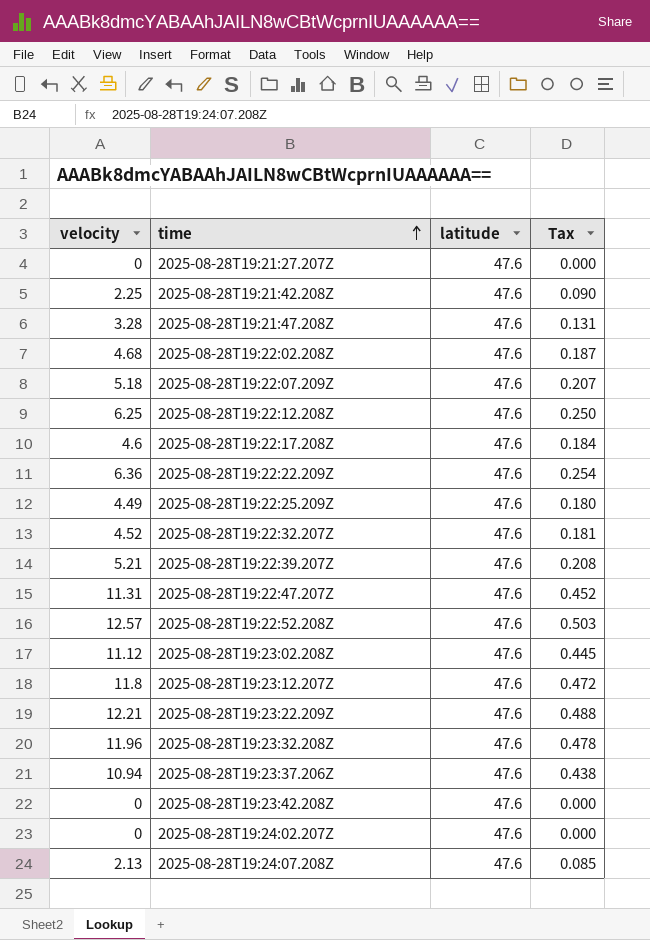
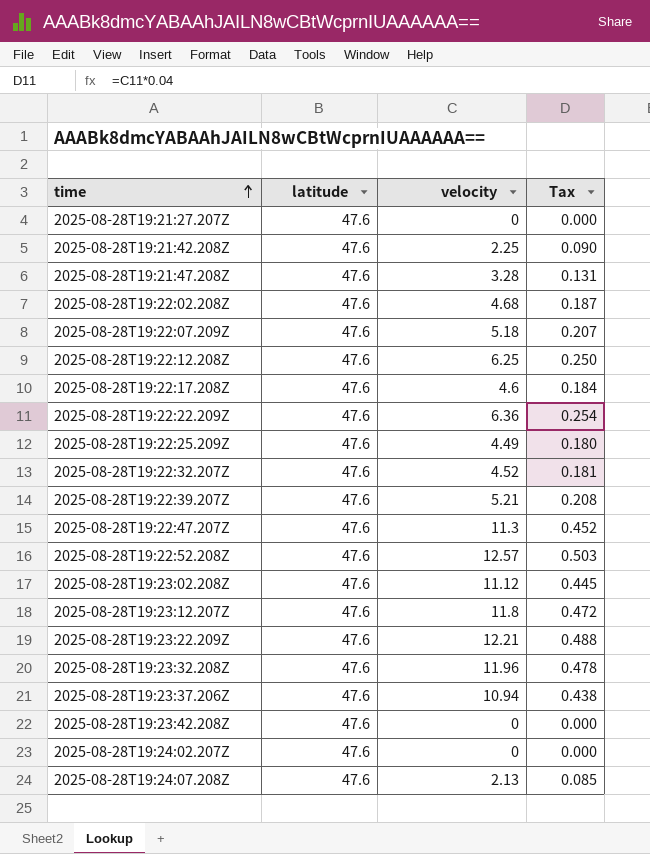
column velocity | position: 1 -> 3
2025-08-28T19:22:47.207Z | velocity: 11.31 -> 11.3

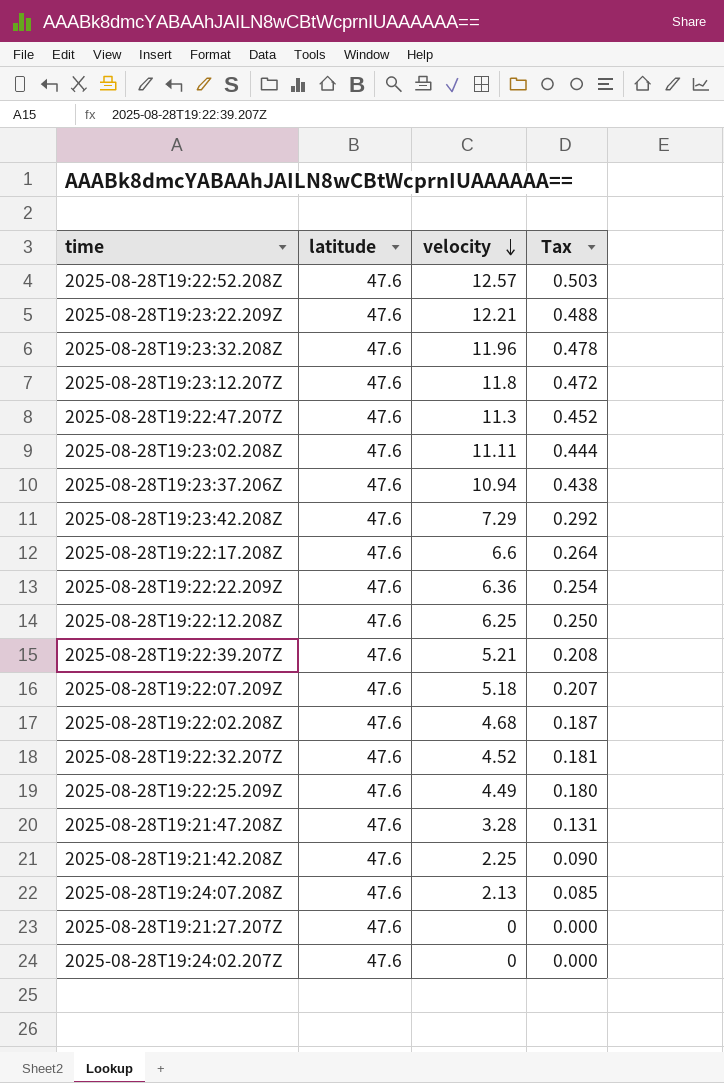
row order: time ascending -> velocity descending
2025-08-28T19:23:02.208Z | velocity: 11.12 -> 11.11
2025-08-28T19:23:02.208Z | Tax: 0.445 -> 0.444
2025-08-28T19:23:42.208Z | velocity: 0 -> 7.29
2025-08-28T19:23:42.208Z | Tax: 0.000 -> 0.292
2025-08-28T19:22:17.208Z | velocity: 4.6 -> 6.6
2025-08-28T19:22:17.208Z | Tax: 0.184 -> 0.264

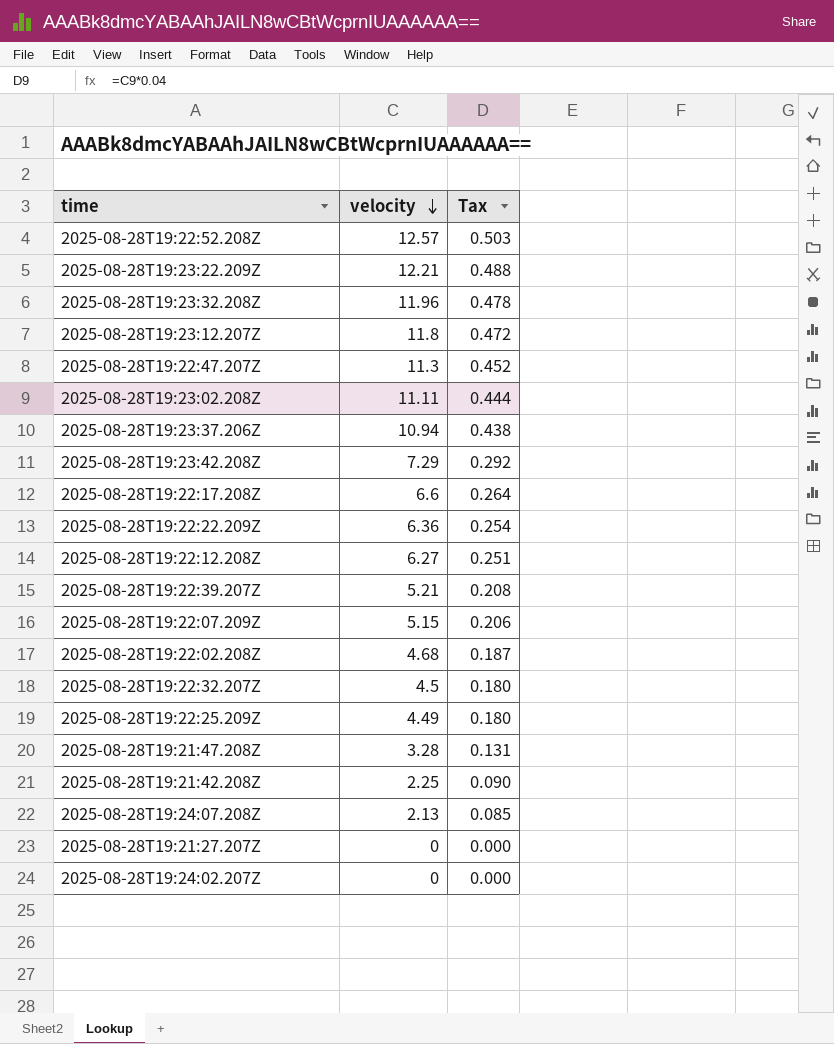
column latitude | position: 2 -> none
2025-08-28T19:22:12.208Z | velocity: 6.25 -> 6.27
2025-08-28T19:22:12.208Z | Tax: 0.250 -> 0.251
2025-08-28T19:22:07.209Z | velocity: 5.18 -> 5.15
2025-08-28T19:22:07.209Z | Tax: 0.207 -> 0.206
2025-08-28T19:22:32.207Z | velocity: 4.52 -> 4.5
2025-08-28T19:22:32.207Z | Tax: 0.181 -> 0.180

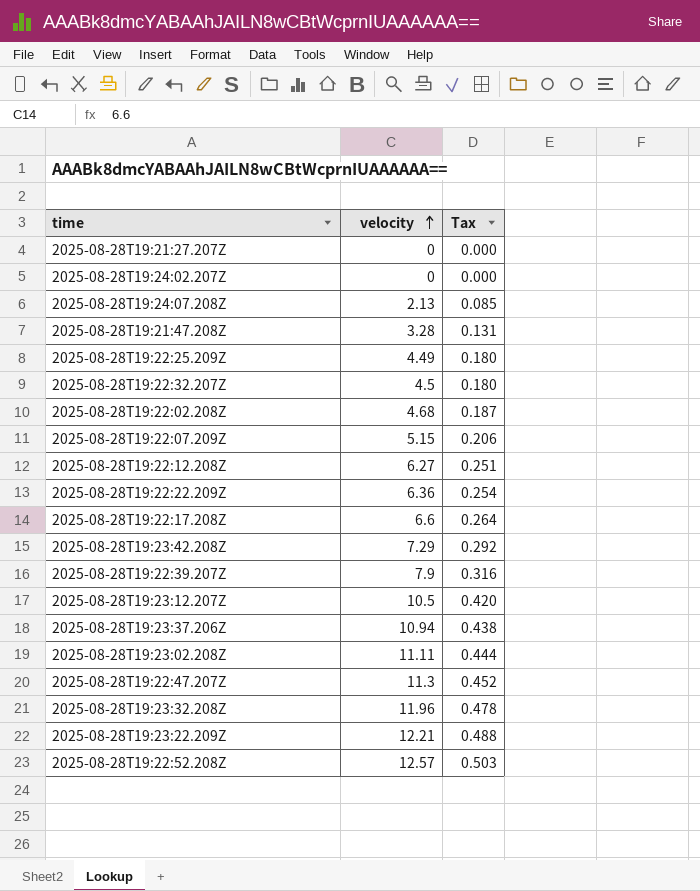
row order: velocity descending -> velocity ascending
row 2025-08-28T19:21:42.208Z: 2.25 | 0.090 -> none
2025-08-28T19:22:39.207Z | velocity: 5.21 -> 7.9
2025-08-28T19:22:39.207Z | Tax: 0.208 -> 0.316
2025-08-28T19:23:12.207Z | velocity: 11.8 -> 10.5
2025-08-28T19:23:12.207Z | Tax: 0.472 -> 0.420

